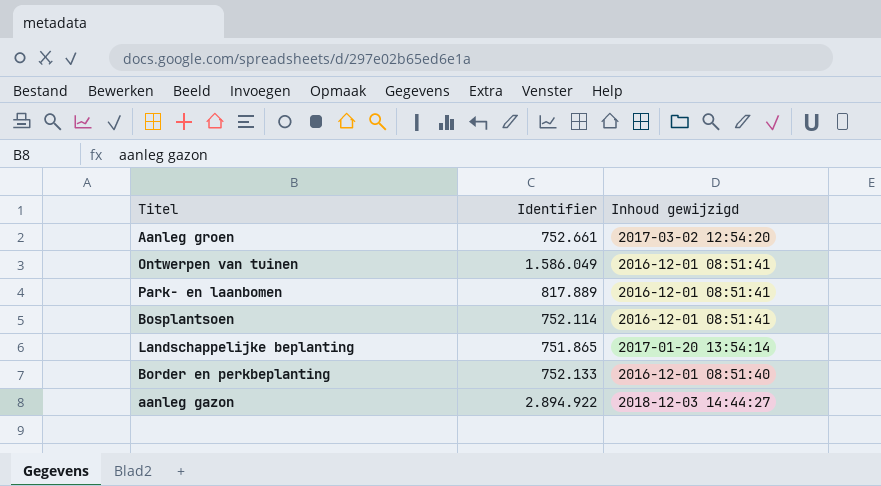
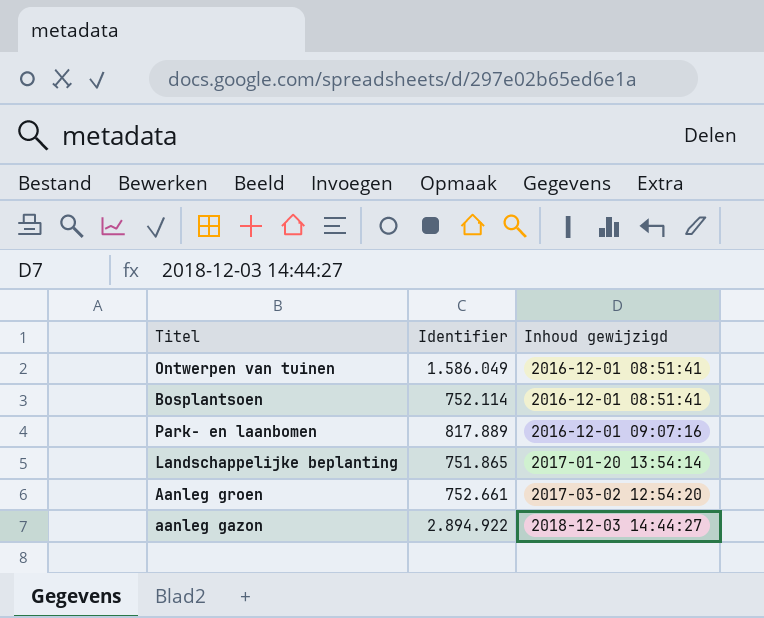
row order: none -> Inhoud gewijzigd ascending
row Border en perkbeplanting: 752.133 | 2016-12-01 08:51:40 -> none
Park- en laanbomen | Inhoud gewijzigd: 2016-12-01 08:51:41 -> 2016-12-01 09:07:16

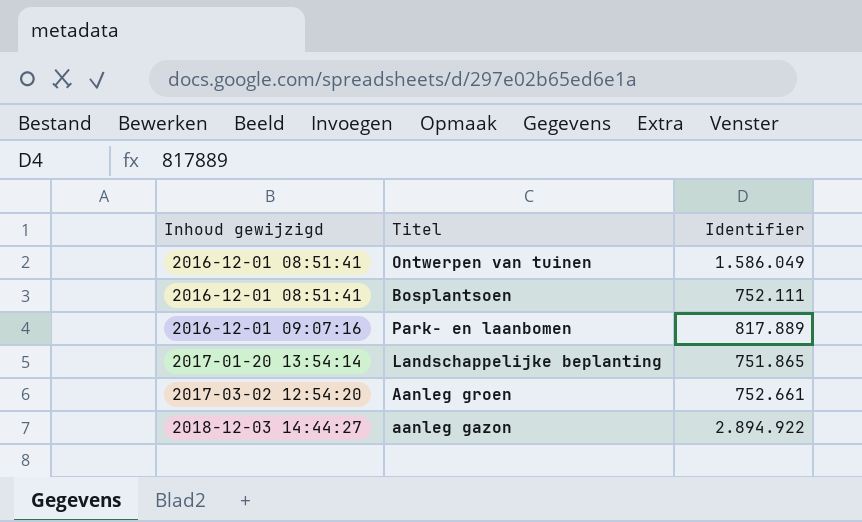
column Inhoud gewijzigd | position: 3 -> 1
Bosplantsoen | Identifier: 752.114 -> 752.111

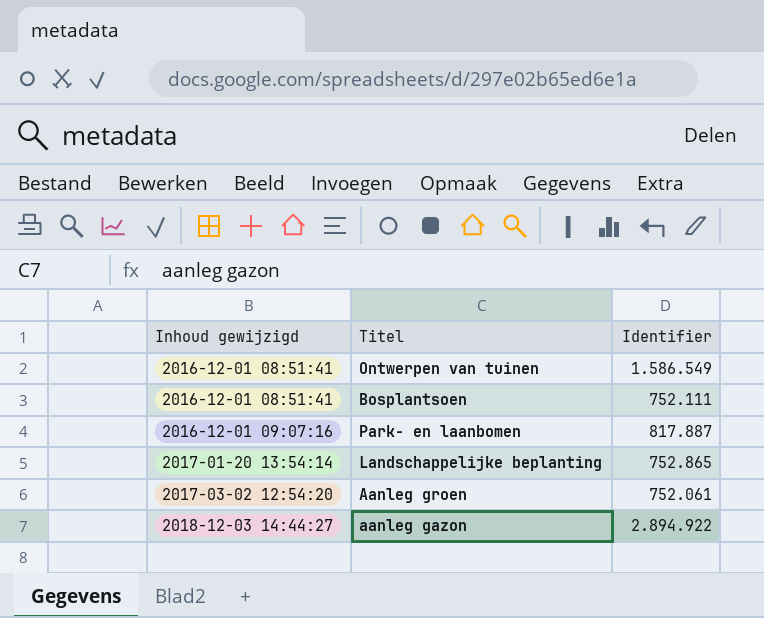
Ontwerpen van tuinen | Identifier: 1.586.049 -> 1.586.549
Park- en laanbomen | Identifier: 817.889 -> 817.887
Landschappelijke beplanting | Identifier: 751.865 -> 752.865
Aanleg groen | Identifier: 752.661 -> 752.061

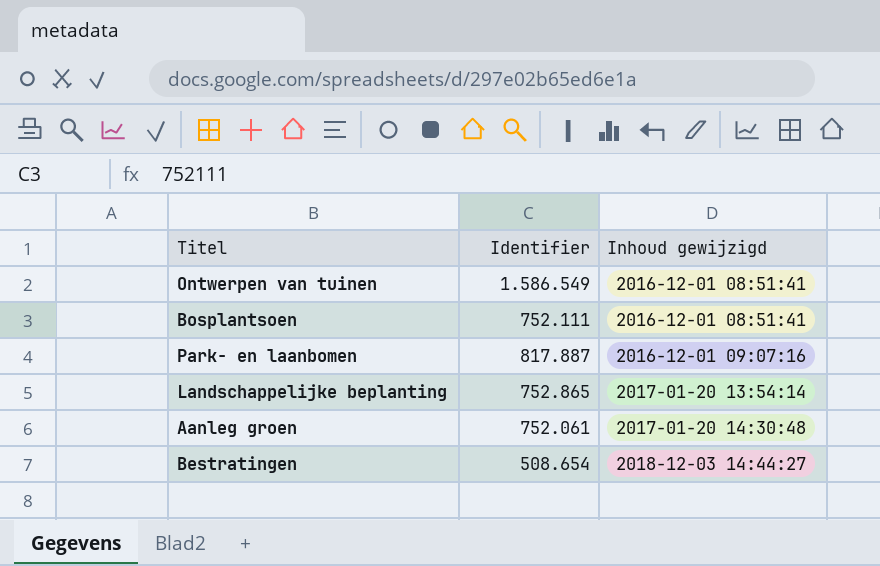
column Inhoud gewijzigd | position: 1 -> 3
row aanleg gazon: 2018-12-03 14:44:27 | 2.894.922 -> none
Aanleg groen | Inhoud gewijzigd: 2017-03-02 12:54:20 -> 2017-01-20 14:30:48
row Bestratingen: none -> 508.654 | 2018-12-03 14:44:27

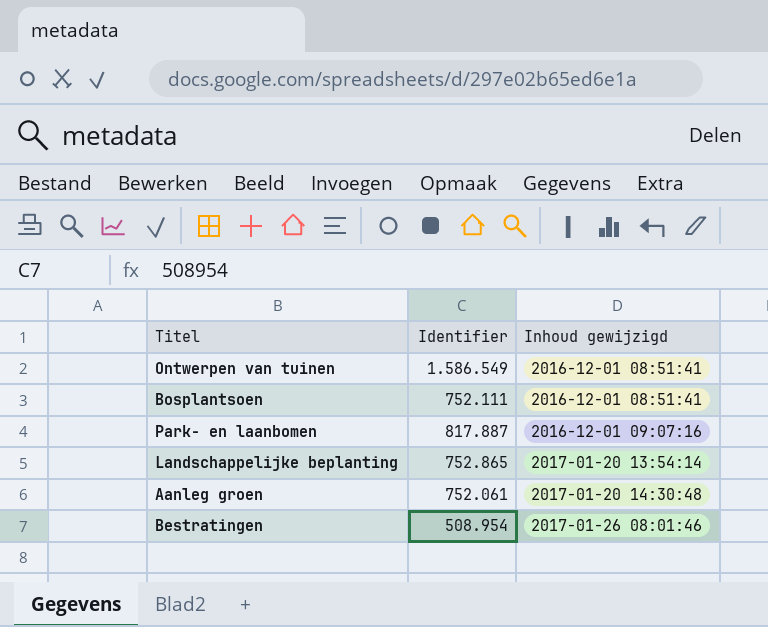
Bestratingen | Identifier: 508.654 -> 508.954
Bestratingen | Inhoud gewijzigd: 2018-12-03 14:44:27 -> 2017-01-26 08:01:46

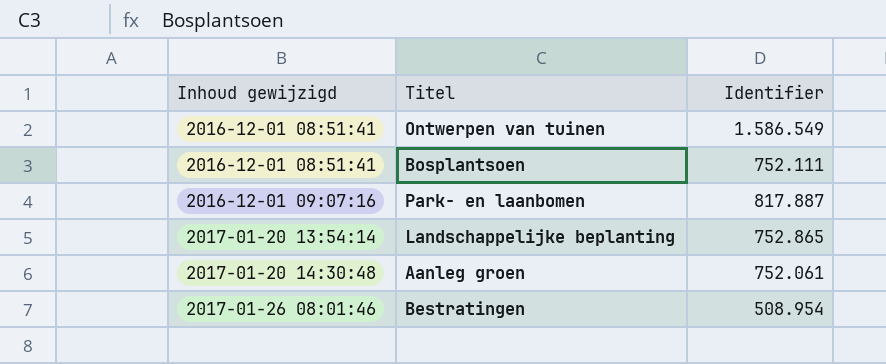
column Inhoud gewijzigd | position: 3 -> 1

